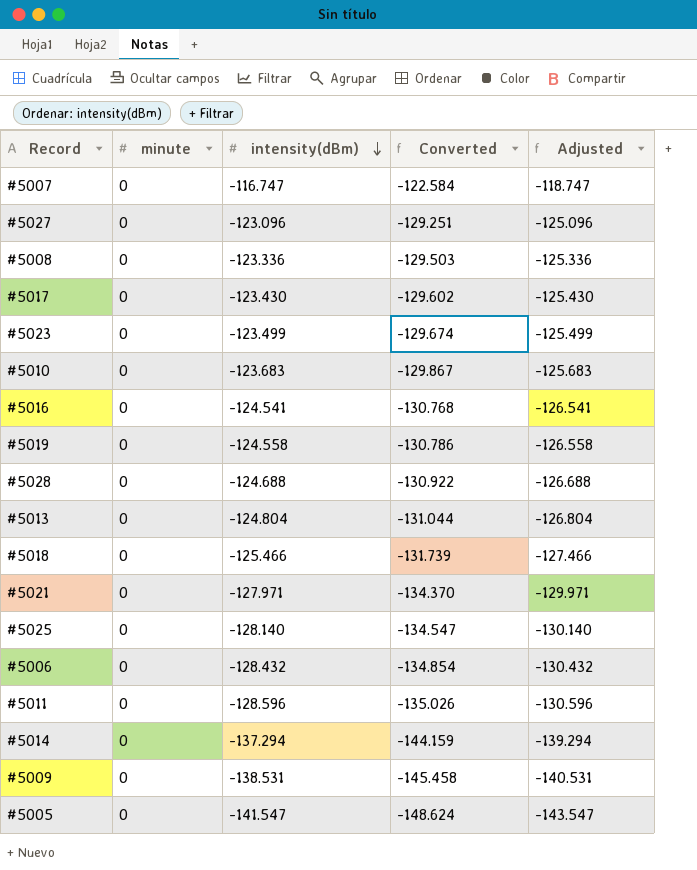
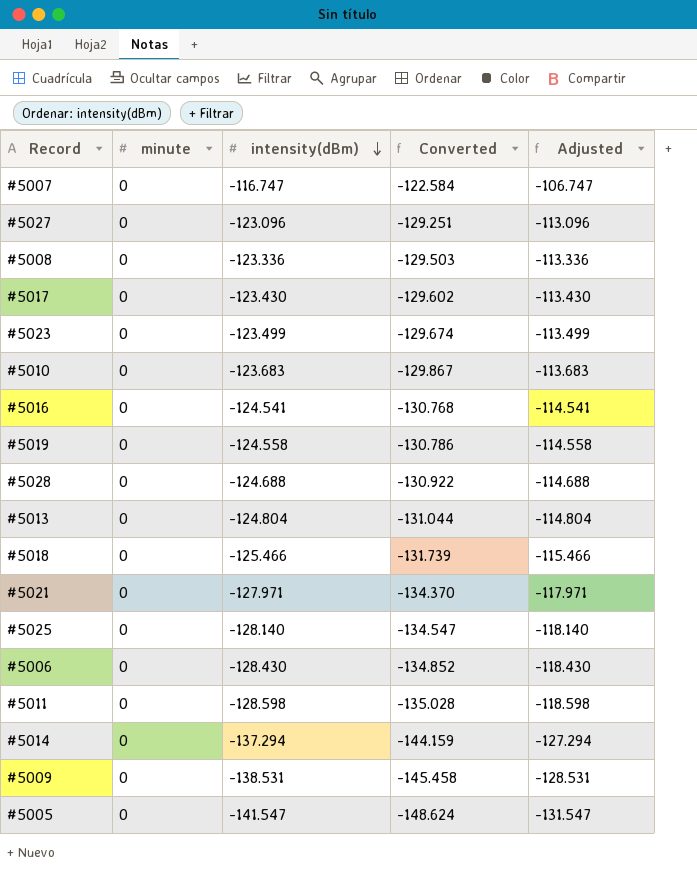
column Adjusted | formula: [intensity(dBm)] - 2 -> [intensity(dBm)] + 10
#5006 | intensity(dBm): -128.432 -> -128.430
#5006 | Converted: -134.854 -> -134.852
#5011 | intensity(dBm): -128.596 -> -128.598
#5011 | Converted: -135.026 -> -135.028

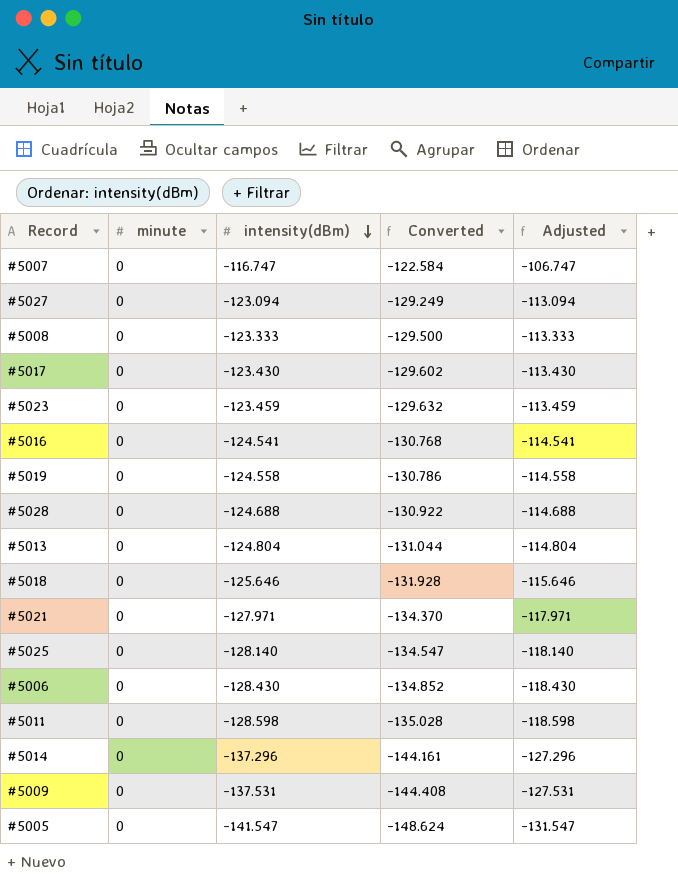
row #5010: 0 | -123.683 | -129.867 | -113.683 -> none
#5027 | intensity(dBm): -123.096 -> -123.094
#5027 | Converted: -129.251 -> -129.249
#5027 | Adjusted: -113.096 -> -113.094
#5008 | intensity(dBm): -123.336 -> -123.333
#5008 | Converted: -129.503 -> -129.500
#5008 | Adjusted: -113.336 -> -113.333
#5023 | intensity(dBm): -123.499 -> -123.459
#5023 | Converted: -129.674 -> -129.632
#5023 | Adjusted: -113.499 -> -113.459
#5018 | intensity(dBm): -125.466 -> -125.646
#5018 | Converted: -131.739 -> -131.928
#5018 | Adjusted: -115.466 -> -115.646
#5014 | intensity(dBm): -137.294 -> -137.296
#5014 | Converted: -144.159 -> -144.161
#5014 | Adjusted: -127.294 -> -127.296
#5009 | intensity(dBm): -138.531 -> -137.531
#5009 | Converted: -145.458 -> -144.408
#5009 | Adjusted: -128.531 -> -127.531

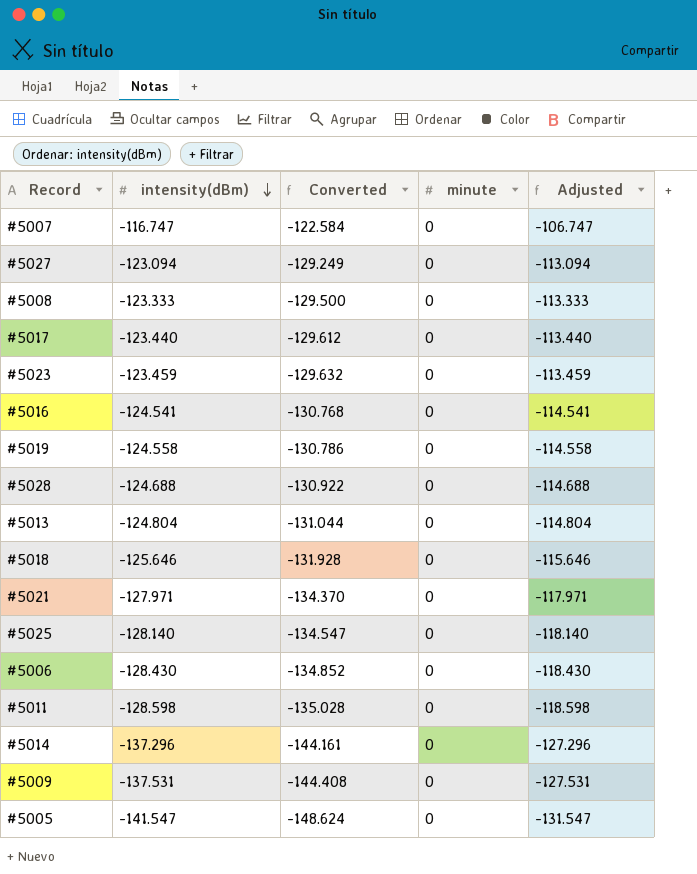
column minute | position: 2 -> 4
#5017 | intensity(dBm): -123.430 -> -123.440
#5017 | Converted: -129.602 -> -129.612
#5017 | Adjusted: -113.430 -> -113.440

